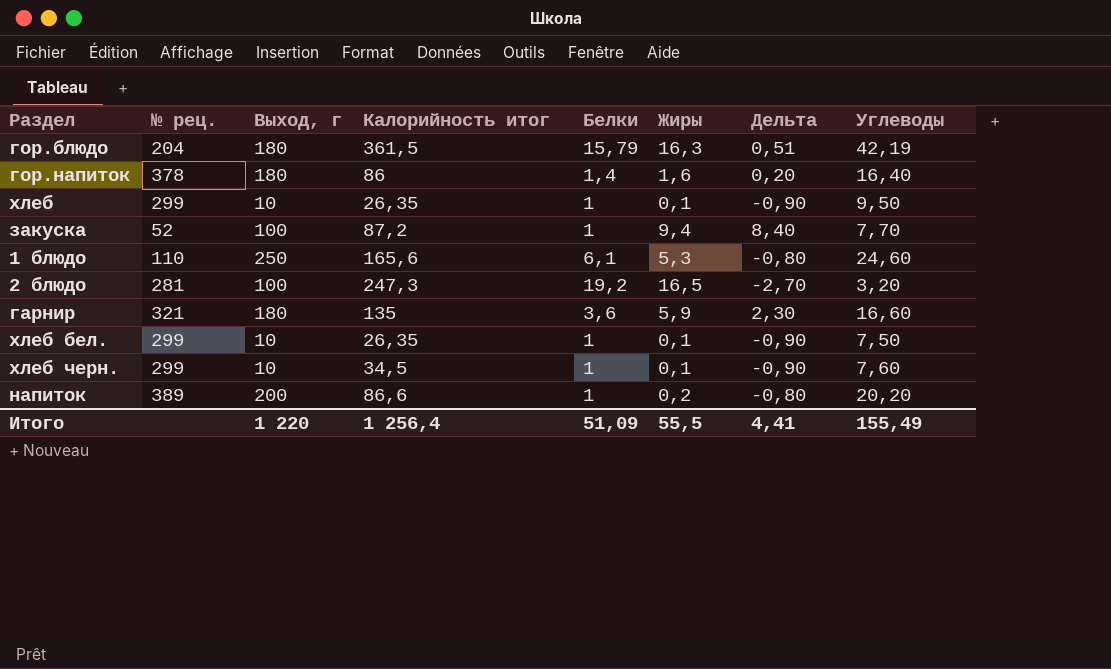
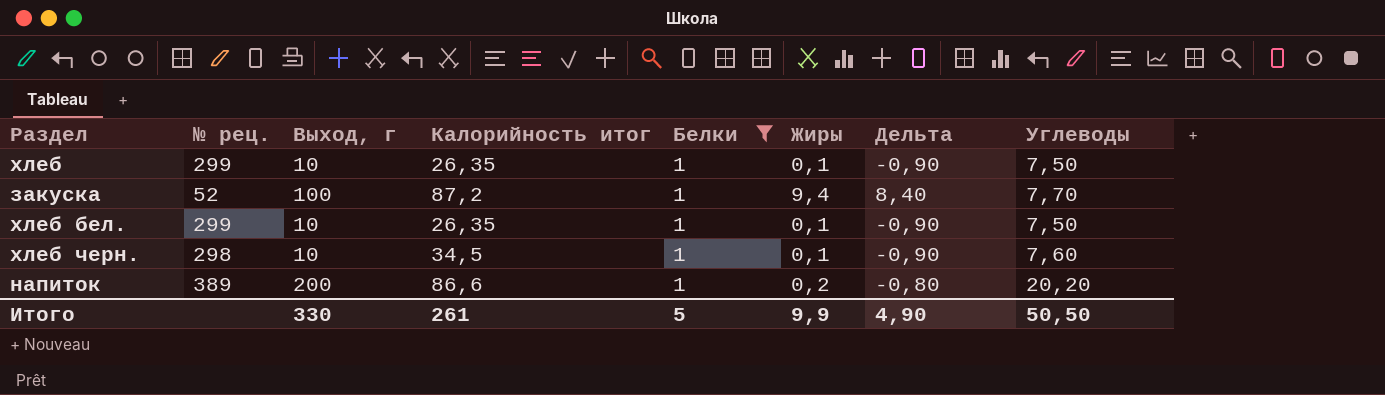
filter: none -> Белки = 1
хлеб | Углеводы: 9,50 -> 7,50
хлеб черн. | № рец.: 299 -> 298
Итого | Выход, г: 1 220 -> 330
Итого | Калорийность итог: 1 256,4 -> 261
Итого | Белки: 51,09 -> 5
Итого | Жиры: 55,5 -> 9,9
Итого | Дельта: 4,41 -> 4,90
Итого | Углеводы: 155,49 -> 50,50

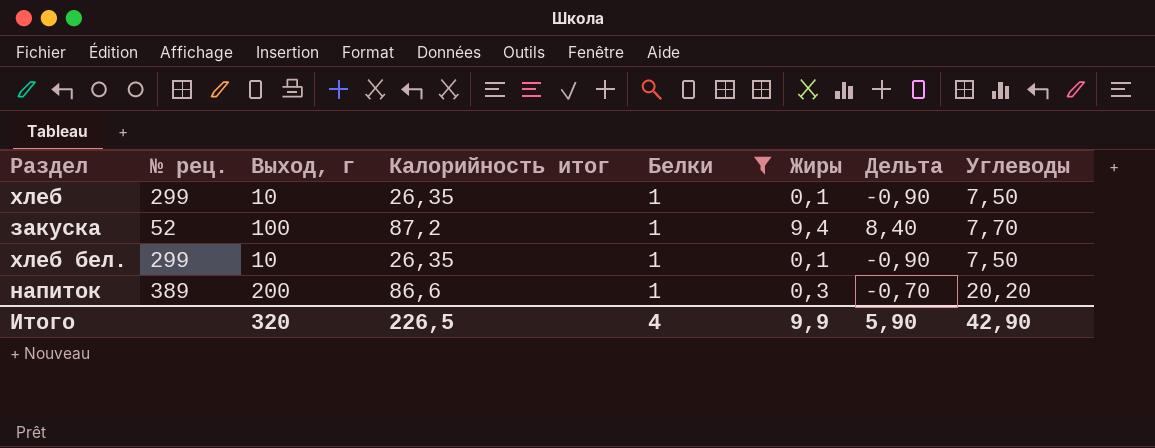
row хлеб черн.: 298 | 10 | 34,5 | 1 | 0,1 | -0,90 | 7,60 -> none
напиток | Жиры: 0,2 -> 0,3
напиток | Дельта: -0,80 -> -0,70
Итого | Выход, г: 330 -> 320
Итого | Калорийность итог: 261 -> 226,5
Итого | Белки: 5 -> 4
Итого | Дельта: 4,90 -> 5,90
Итого | Углеводы: 50,50 -> 42,90

